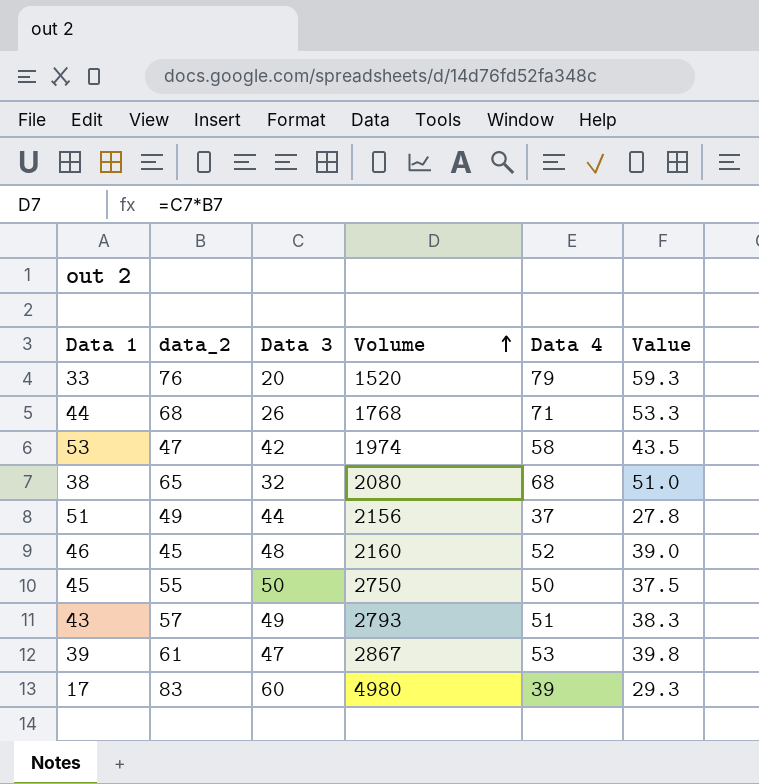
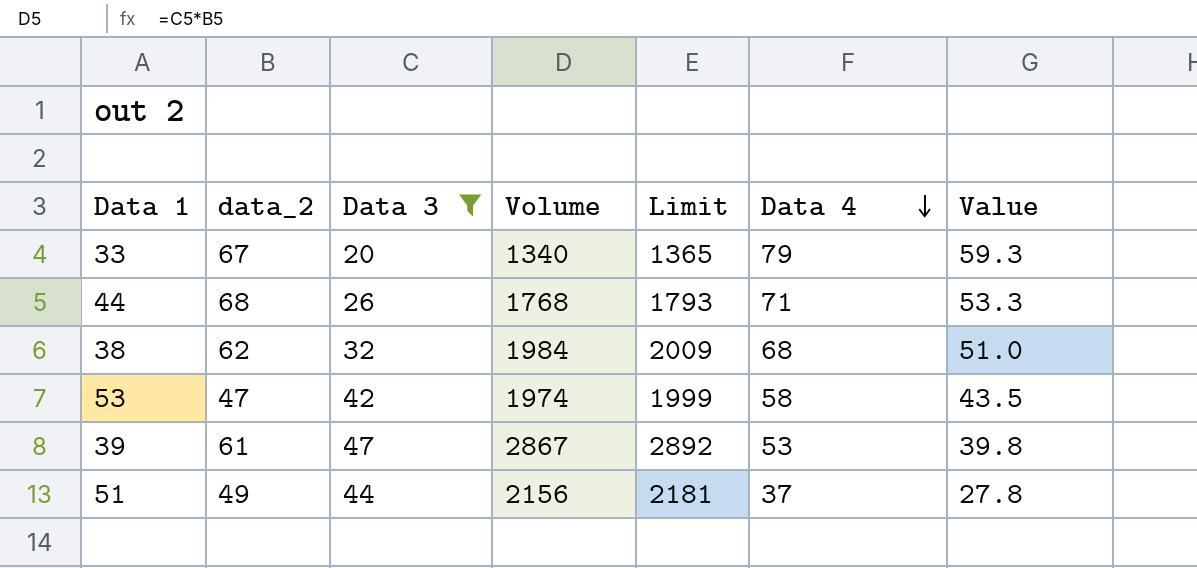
filter: none -> Data 3 <= 47
row order: Volume ascending -> Data 4 descending
column Limit | formula: none -> [Volume] + 25
33 | data_2: 76 -> 67
33 | Volume: 1520 -> 1340
38 | data_2: 65 -> 62
38 | Volume: 2080 -> 1984

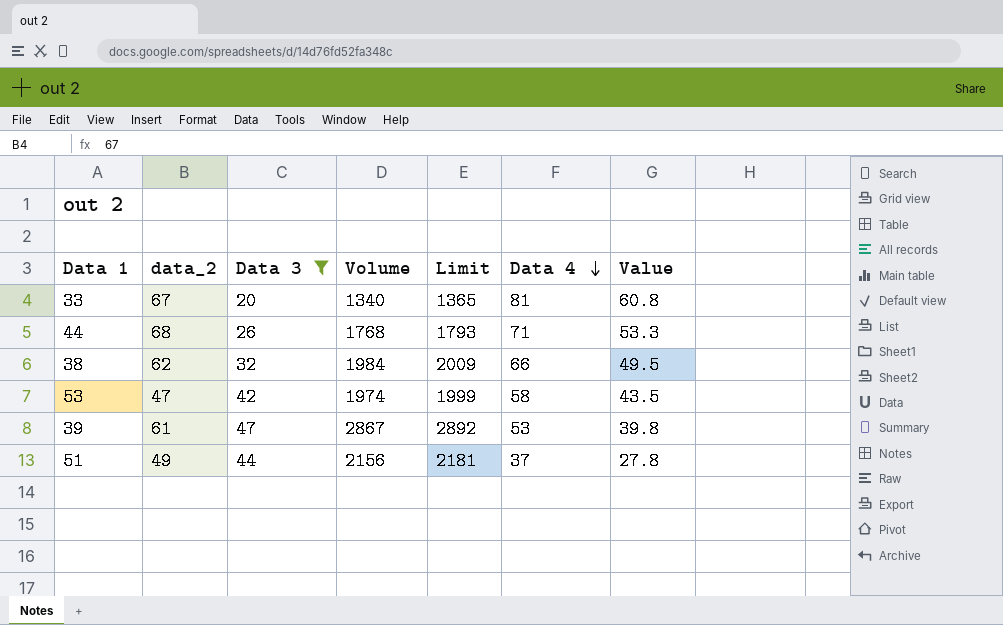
33 | Data 4: 79 -> 81
33 | Value: 59.3 -> 60.8
38 | Data 4: 68 -> 66
38 | Value: 51.0 -> 49.5

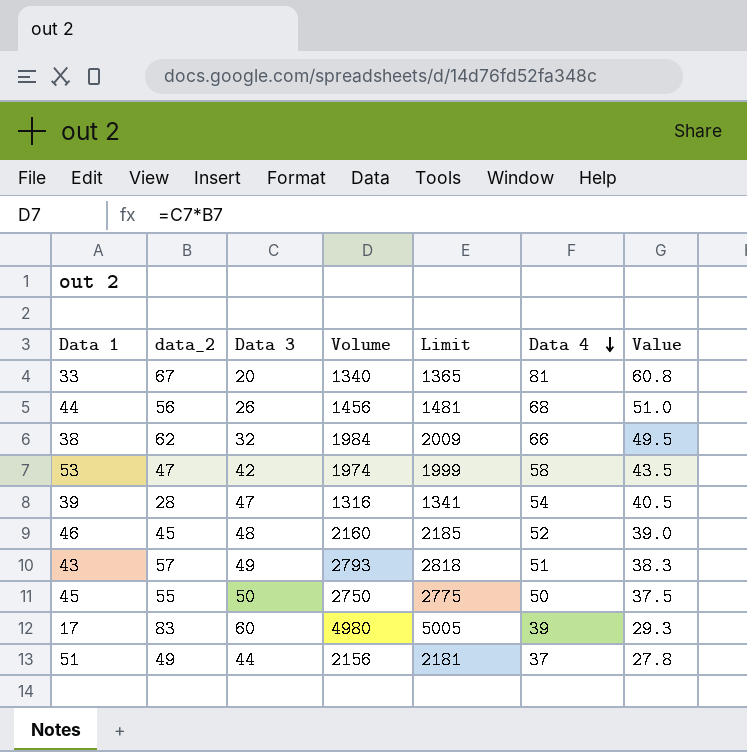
filter: Data 3 <= 47 -> none
44 | data_2: 68 -> 56
44 | Volume: 1768 -> 1456
44 | Limit: 1793 -> 1481
44 | Data 4: 71 -> 68
44 | Value: 53.3 -> 51.0
39 | data_2: 61 -> 28
39 | Volume: 2867 -> 1316
39 | Limit: 2892 -> 1341
39 | Data 4: 53 -> 54
39 | Value: 39.8 -> 40.5

